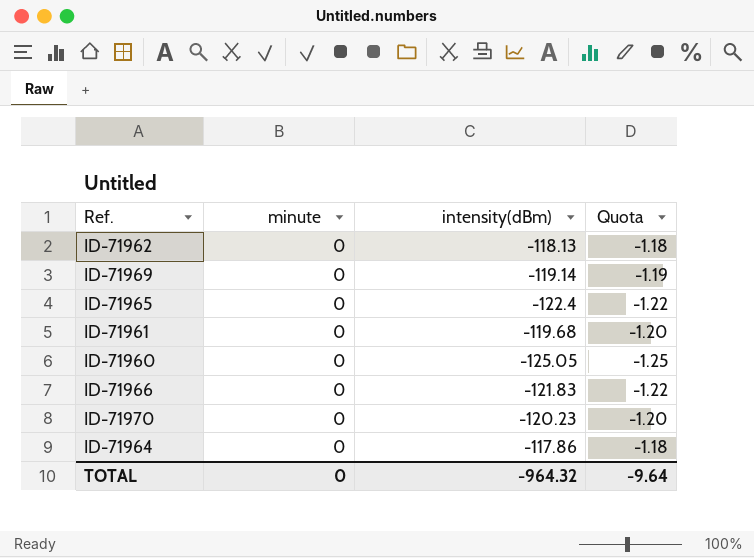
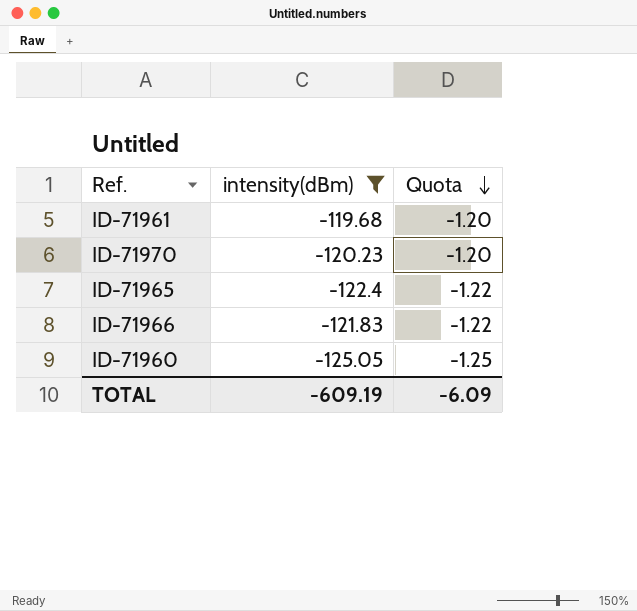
filter: none -> intensity(dBm) <= -119.68
row order: none -> Quota descending
column minute | position: 2 -> none
TOTAL | intensity(dBm): -964.32 -> -609.19
TOTAL | Quota: -9.64 -> -6.09

